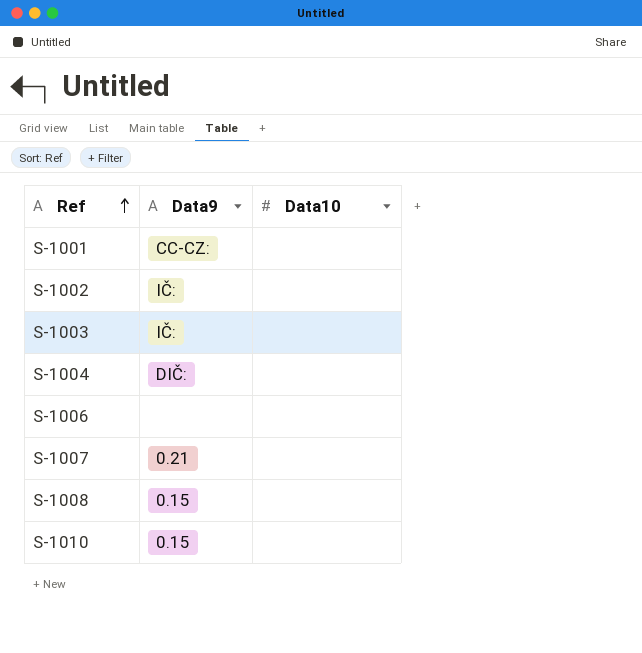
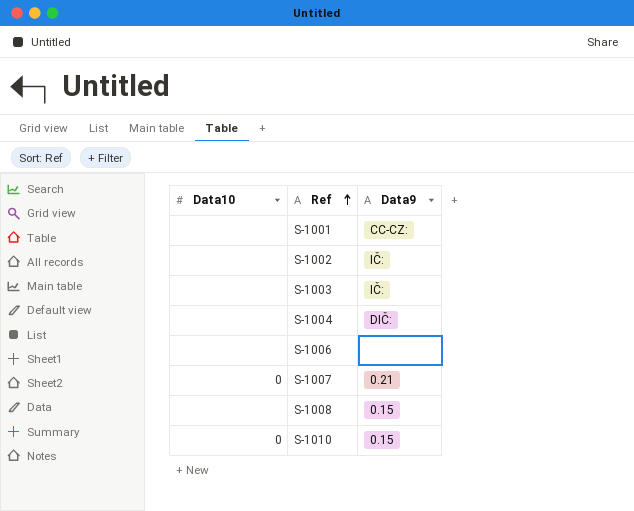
column Data10 | position: 3 -> 1
S-1007 | Data10: none -> 0
S-1010 | Data10: none -> 0

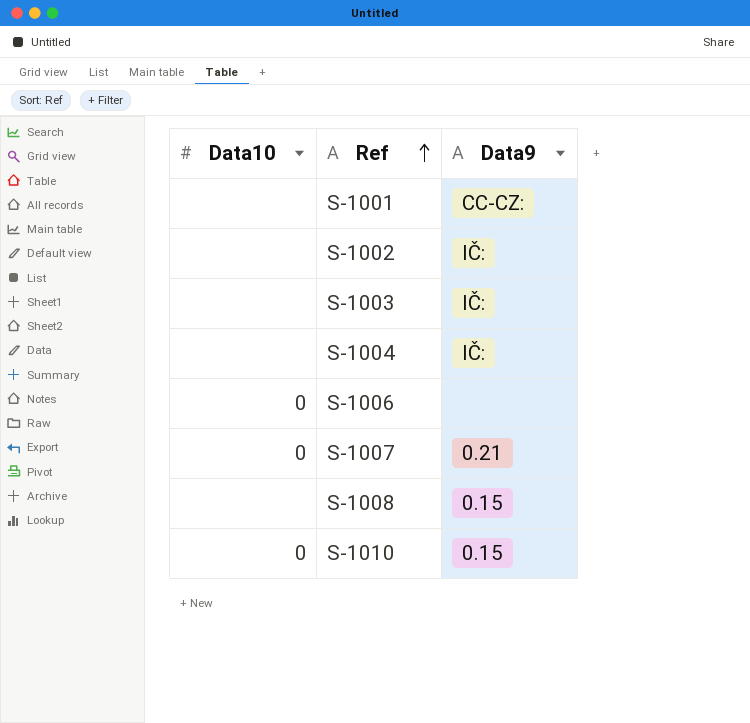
S-1004 | Data9: DIČ: -> IČ:
S-1006 | Data10: none -> 0

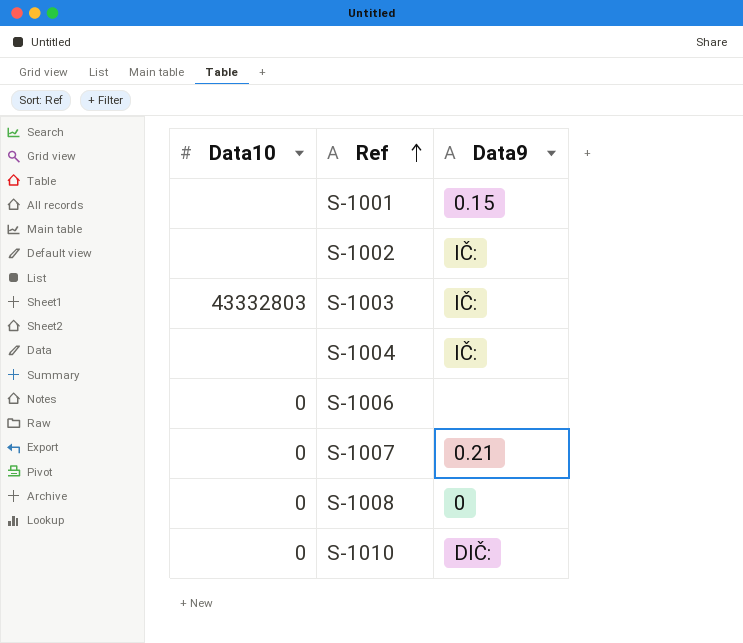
S-1001 | Data9: CC-CZ: -> 0.15
S-1003 | Data10: none -> 43332803
S-1008 | Data10: none -> 0
S-1008 | Data9: 0.15 -> 0
S-1010 | Data9: 0.15 -> DIČ:

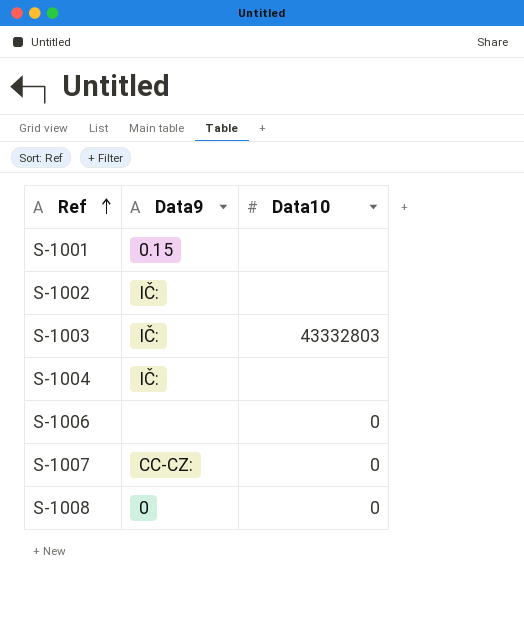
column Data10 | position: 1 -> 3
row S-1010: 0 | DIČ: -> none
S-1007 | Data9: 0.21 -> CC-CZ:

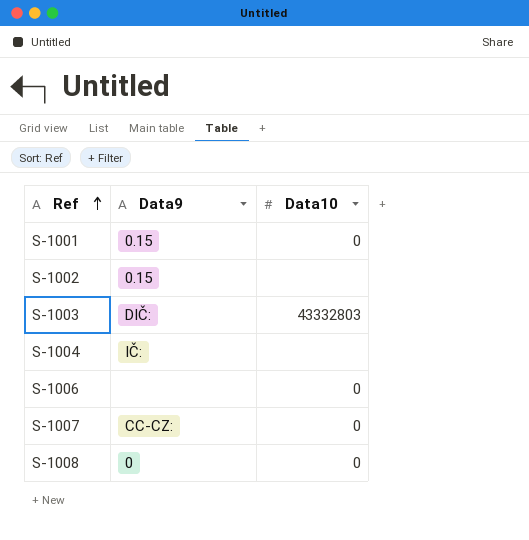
S-1001 | Data10: none -> 0
S-1002 | Data9: IČ: -> 0.15
S-1003 | Data9: IČ: -> DIČ:

